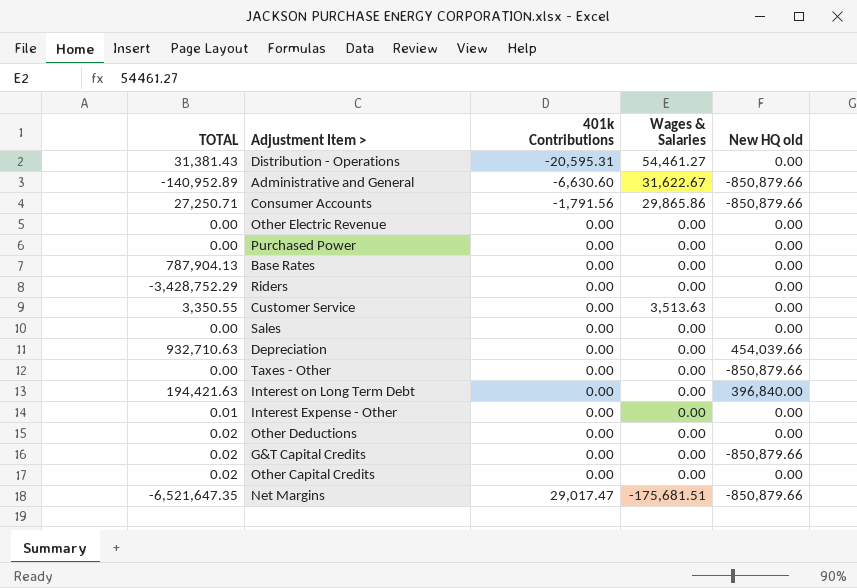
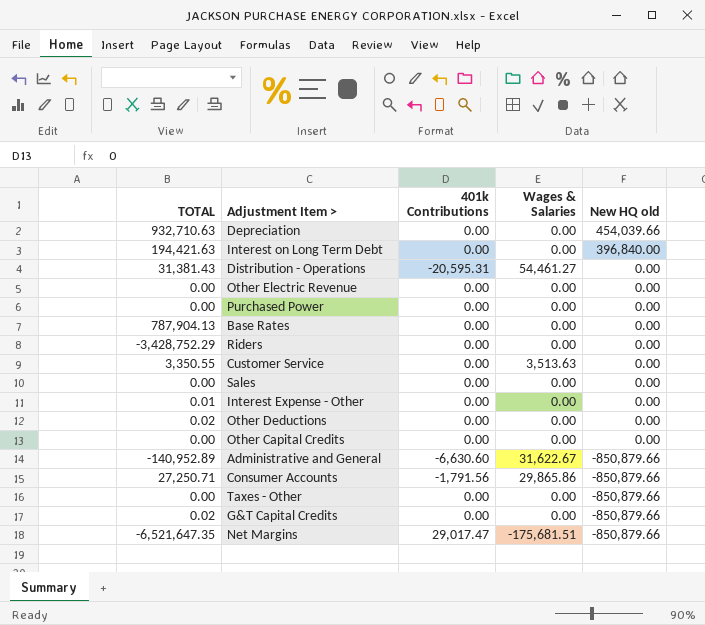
row order: 401k Contributions ascending -> New HQ old descending
Other Capital Credits | TOTAL: 0.02 -> 0.00

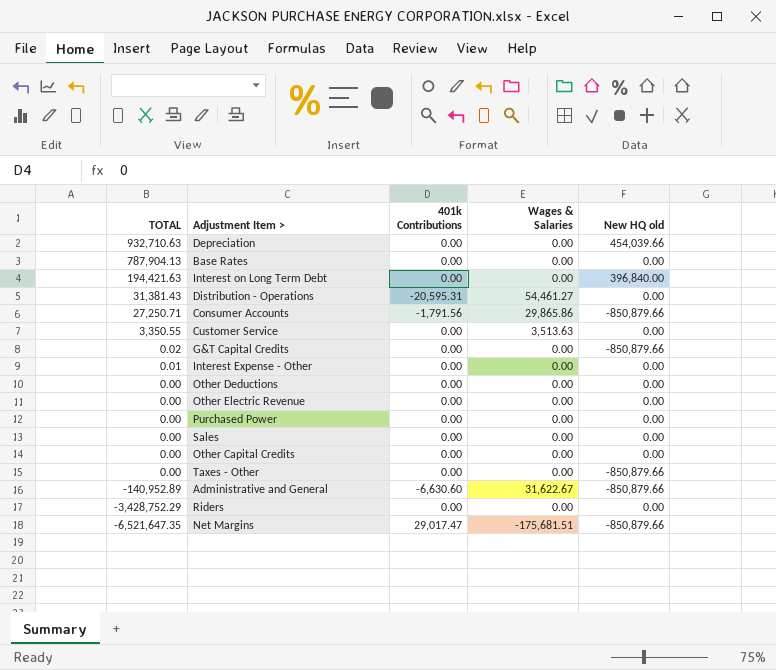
row order: New HQ old descending -> TOTAL descending
Other Deductions | TOTAL: 0.02 -> 0.00

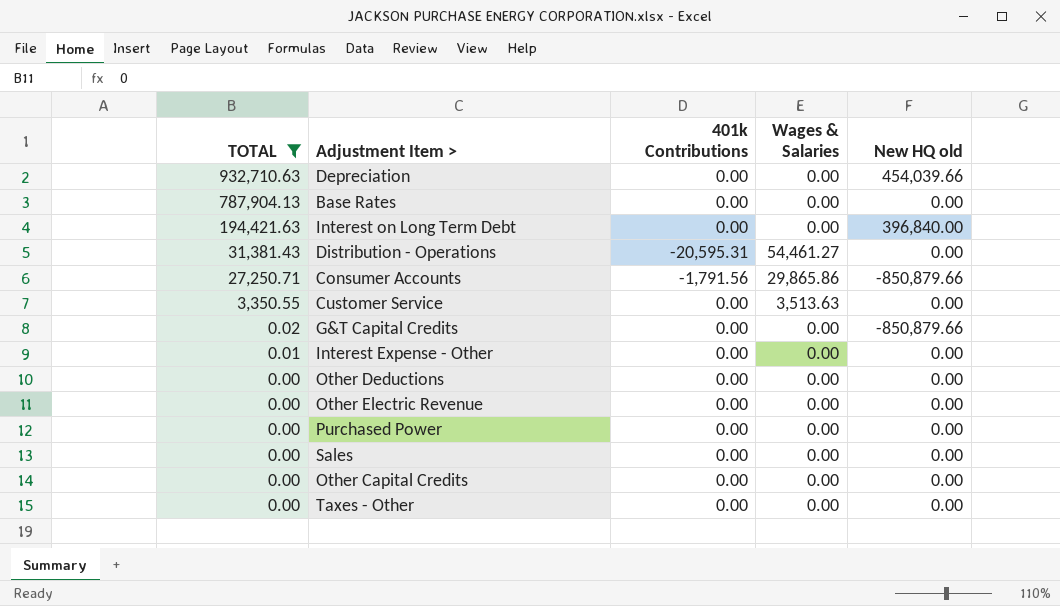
filter: none -> TOTAL >= 0.00
Taxes - Other | New HQ old: -850,879.66 -> 0.00

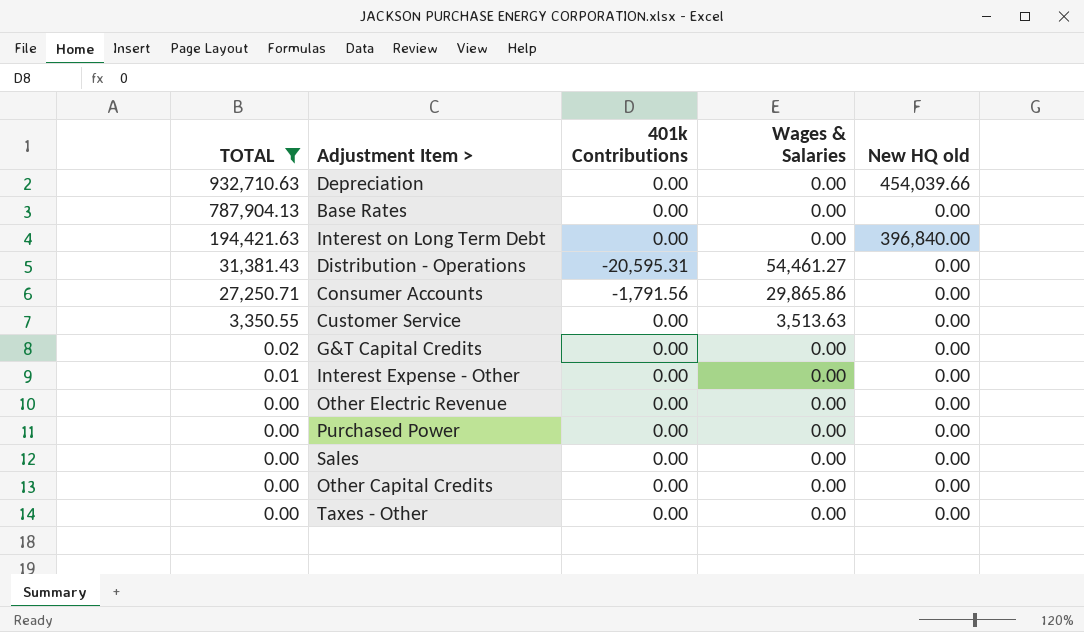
row Other Deductions: 0.00 | 0.00 | 0.00 | 0.00 -> none
Consumer Accounts | New HQ old: -850,879.66 -> 0.00
G&T Capital Credits | New HQ old: -850,879.66 -> 0.00

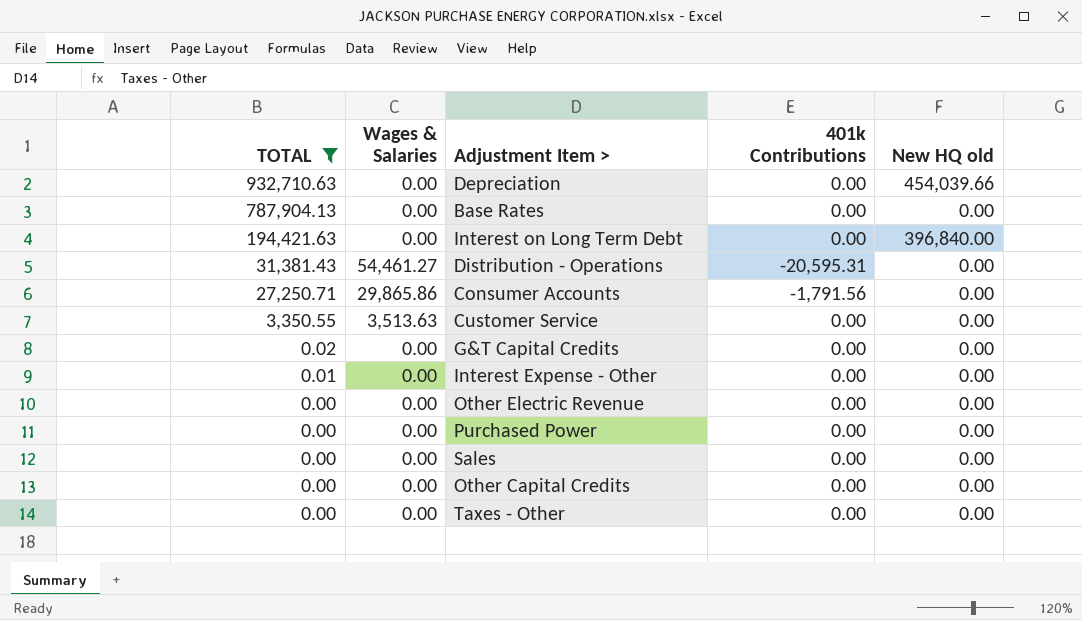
column Wages & Salaries | position: 4 -> 2

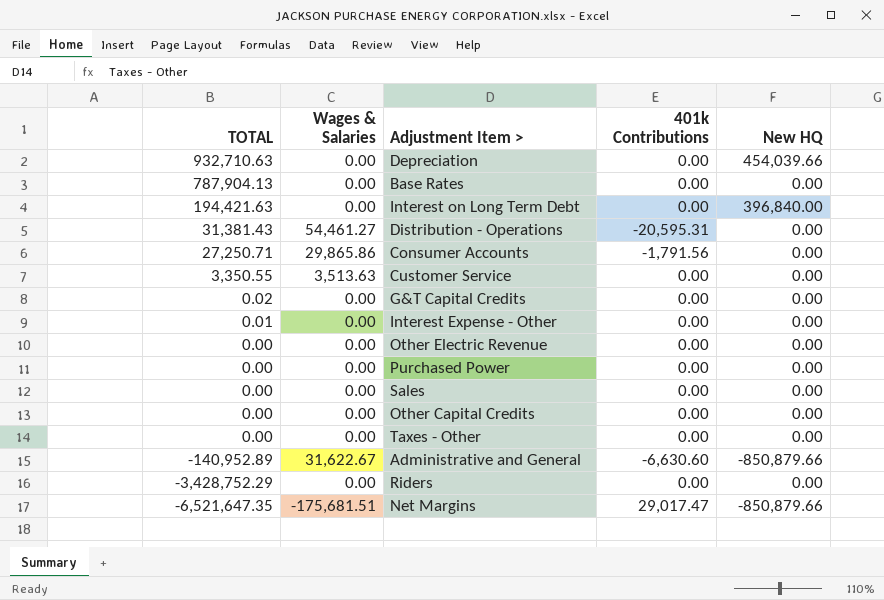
filter: TOTAL >= 0.00 -> none
column name: New HQ old -> New HQ

